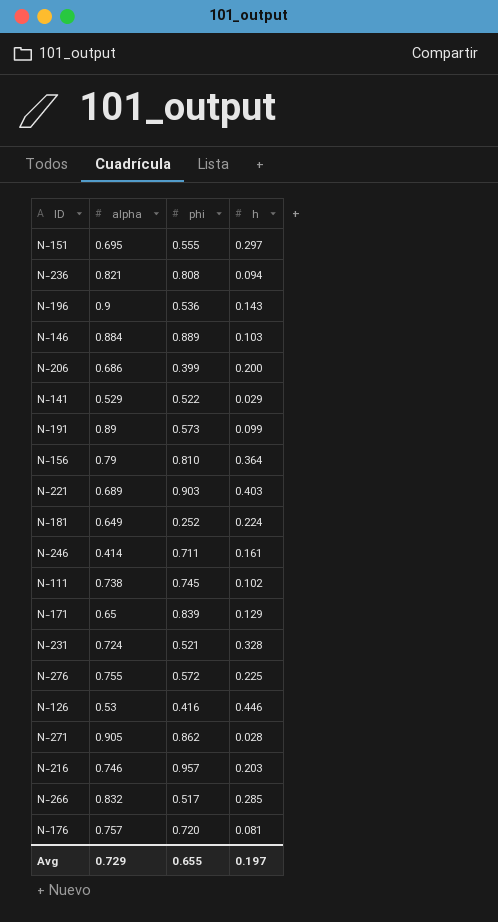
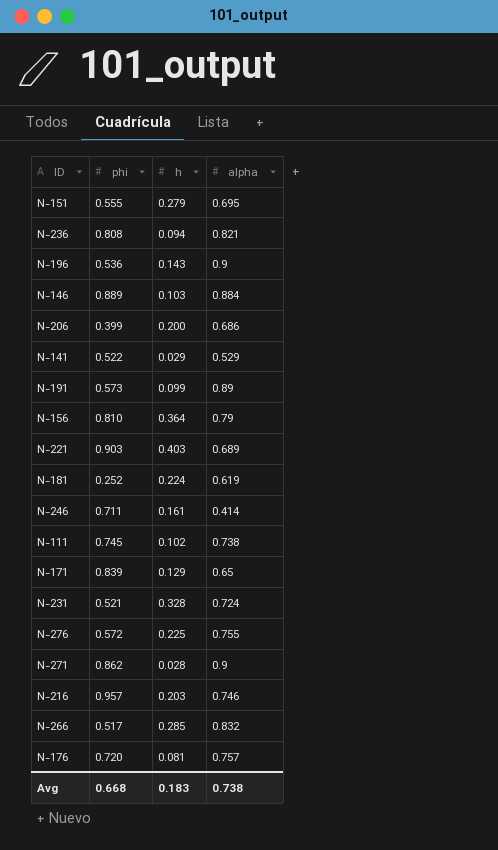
column alpha | position: 2 -> 4
row N-126: 0.53 | 0.416 | 0.446 -> none
N-151 | h: 0.297 -> 0.279
N-181 | alpha: 0.649 -> 0.619
N-271 | alpha: 0.905 -> 0.9
Avg | phi: 0.655 -> 0.668
Avg | h: 0.197 -> 0.183
Avg | alpha: 0.729 -> 0.738

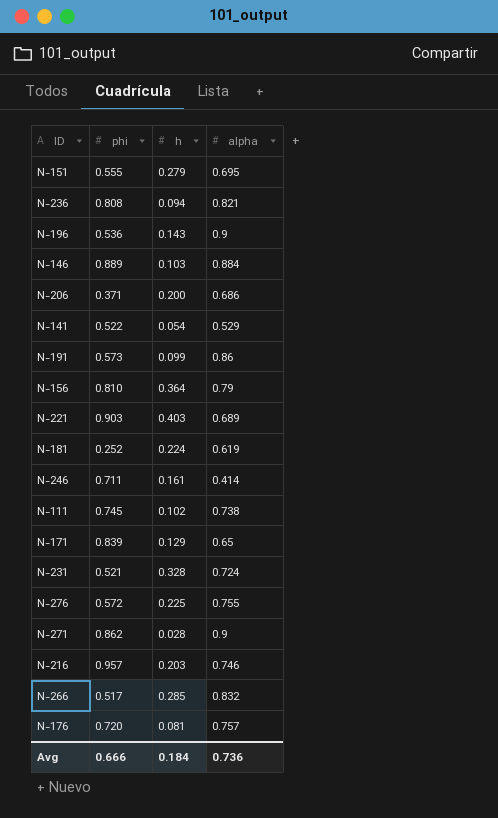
N-206 | phi: 0.399 -> 0.371
N-141 | h: 0.029 -> 0.054
N-191 | alpha: 0.89 -> 0.86
Avg | phi: 0.668 -> 0.666
Avg | h: 0.183 -> 0.184
Avg | alpha: 0.738 -> 0.736

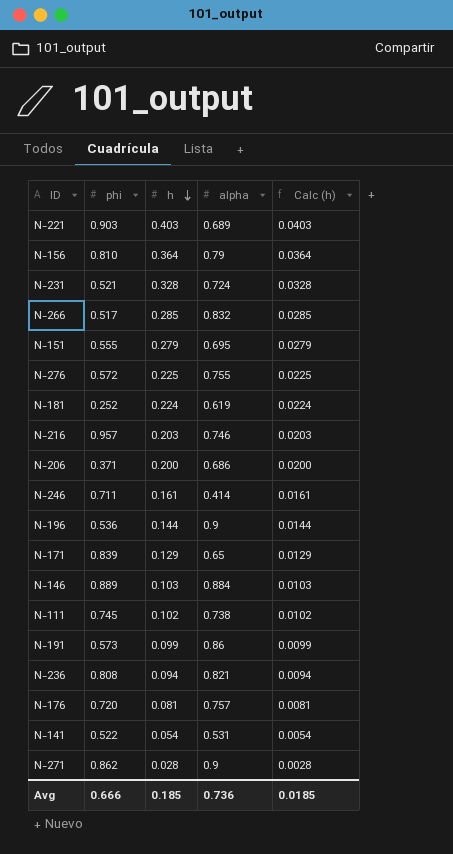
row order: none -> h descending
column Calc (h) | formula: none -> [h] * 0.1
N-196 | h: 0.143 -> 0.144
N-141 | alpha: 0.529 -> 0.531
Avg | h: 0.184 -> 0.185

